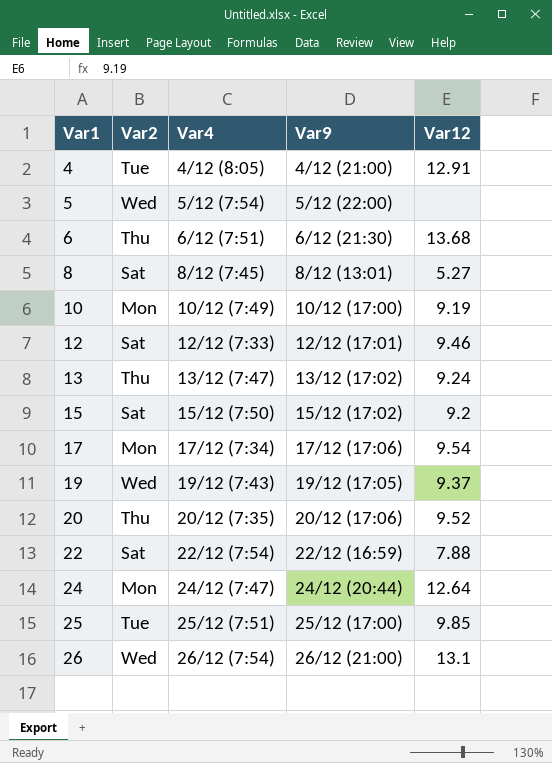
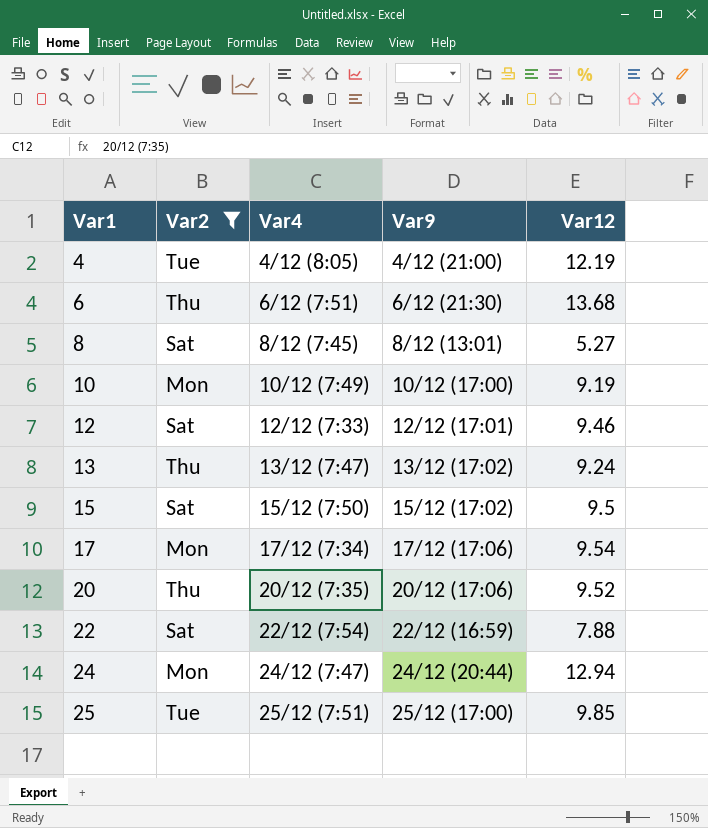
filter: none -> Var2 != Wed
4 | Var12: 12.91 -> 12.19
15 | Var12: 9.2 -> 9.5
24 | Var12: 12.64 -> 12.94

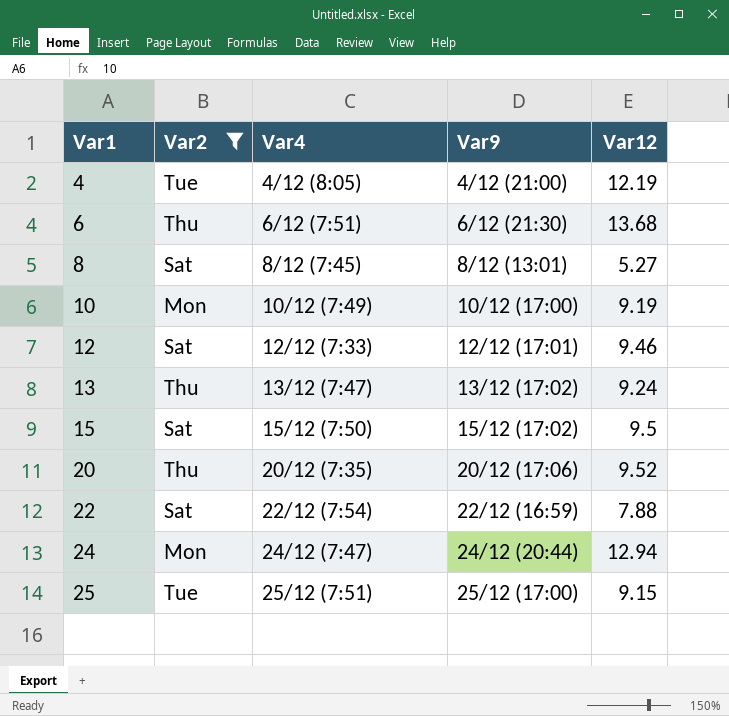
row 17: Mon | 17/12 (7:34) | 17/12 (17:06) | 9.54 -> none
25 | Var12: 9.85 -> 9.15

